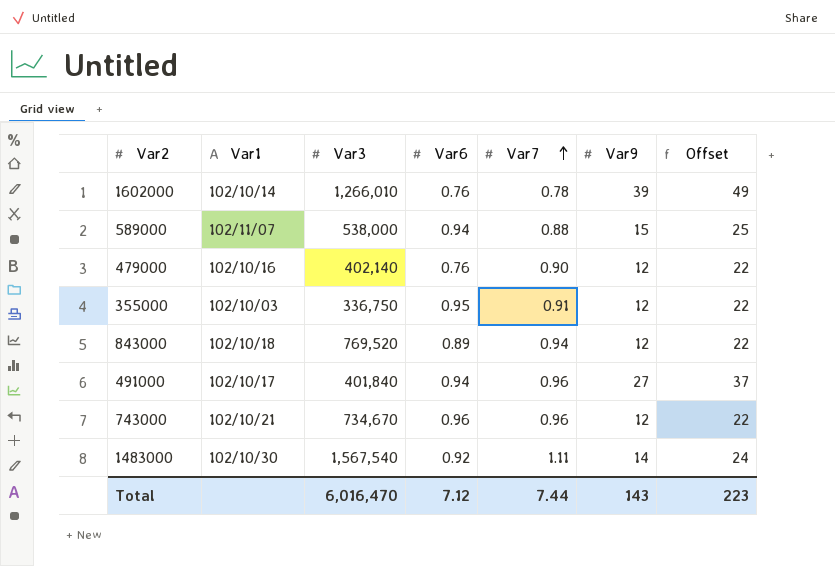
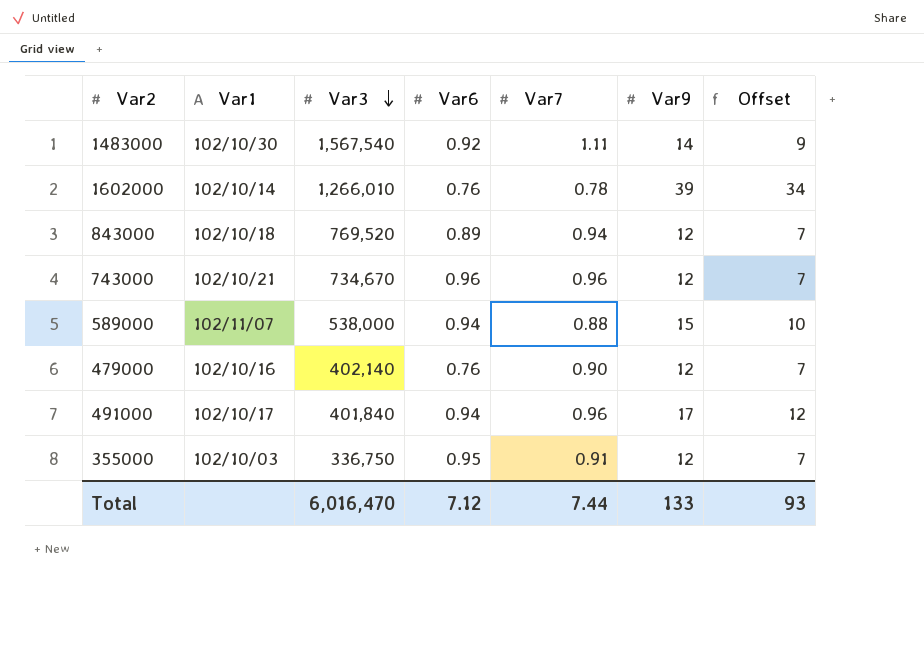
row order: Var7 ascending -> Var3 descending
column Offset | formula: [Var9] + 10 -> [Var9] - 5
491000 | Var9: 27 -> 17
Total | Var9: 143 -> 133
Total | Offset: 223 -> 93

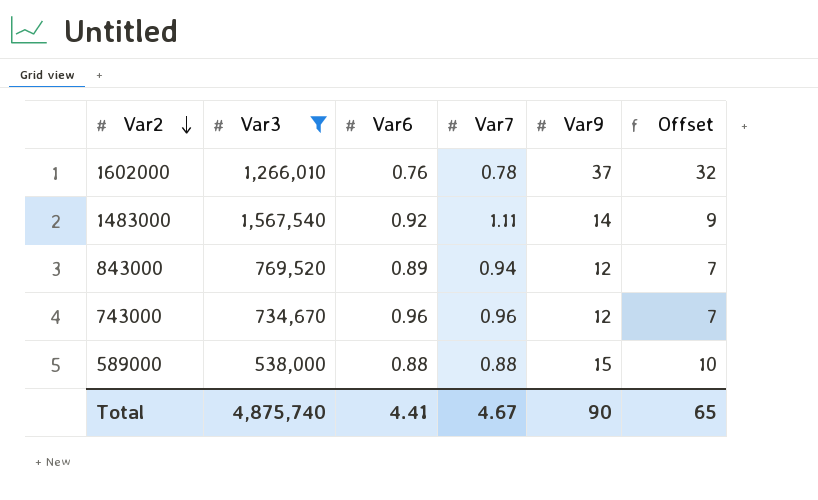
filter: none -> Var3 >= 538,000
row order: Var3 descending -> Var2 descending
column Var1 | position: 2 -> none
1602000 | Var9: 39 -> 37
1602000 | Offset: 34 -> 32
589000 | Var6: 0.94 -> 0.88
Total | Var3: 6,016,470 -> 4,875,740
Total | Var6: 7.12 -> 4.41
Total | Var7: 7.44 -> 4.67
Total | Var9: 133 -> 90
Total | Offset: 93 -> 65

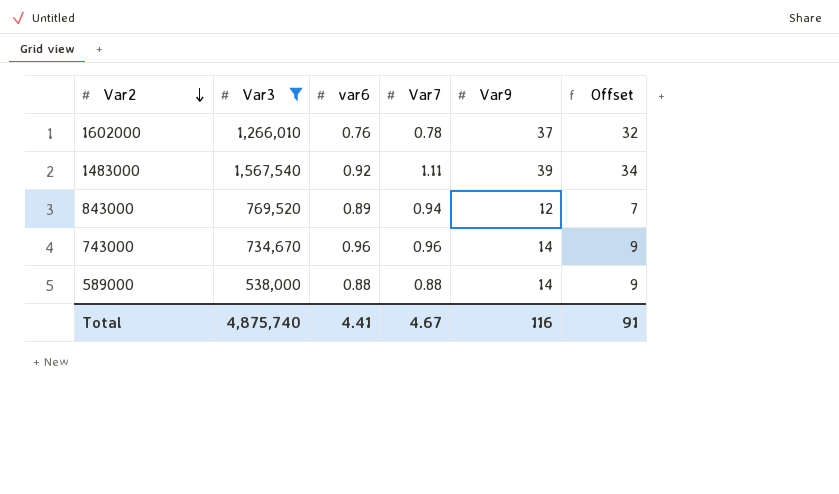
column name: Var6 -> var6
1483000 | Var9: 14 -> 39
1483000 | Offset: 9 -> 34
743000 | Var9: 12 -> 14
743000 | Offset: 7 -> 9
589000 | Var9: 15 -> 14
589000 | Offset: 10 -> 9
Total | Var9: 90 -> 116
Total | Offset: 65 -> 91

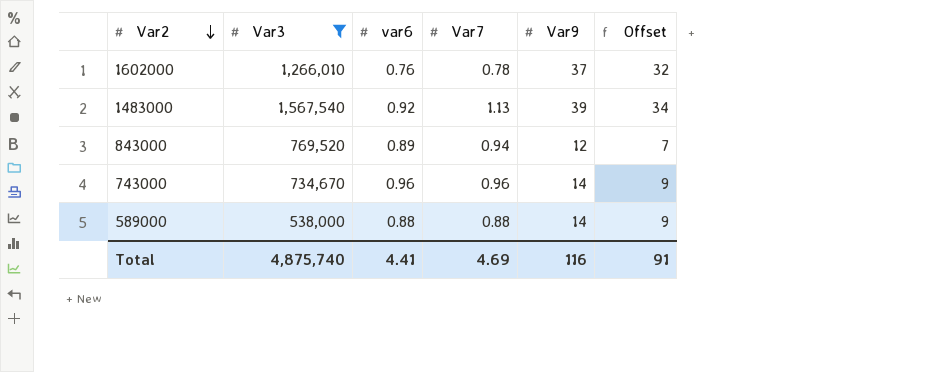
1483000 | Var7: 1.11 -> 1.13
Total | Var7: 4.67 -> 4.69

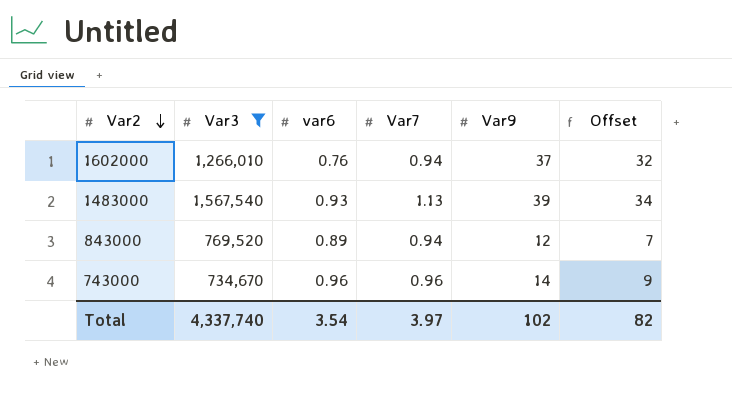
row 589000: 538,000 | 0.88 | 0.88 | 14 | 9 -> none
1602000 | Var7: 0.78 -> 0.94
1483000 | var6: 0.92 -> 0.93
Total | Var3: 4,875,740 -> 4,337,740
Total | var6: 4.41 -> 3.54
Total | Var7: 4.69 -> 3.97
Total | Var9: 116 -> 102
Total | Offset: 91 -> 82

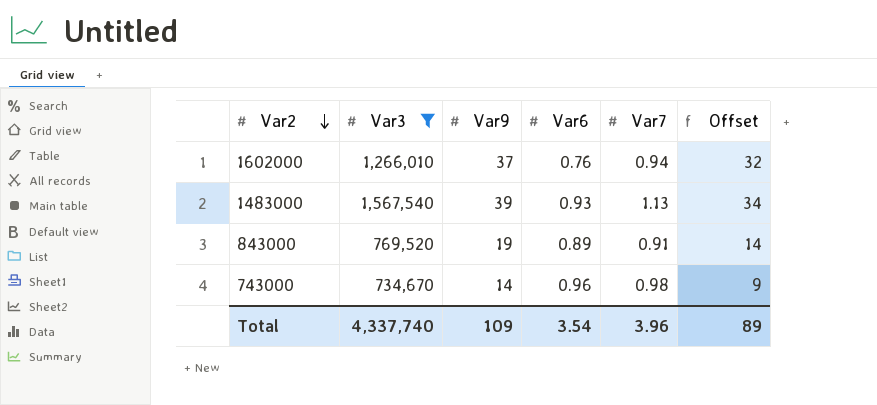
column Var9 | position: 5 -> 3
column name: var6 -> Var6
843000 | Var9: 12 -> 19
843000 | Var7: 0.94 -> 0.91
843000 | Offset: 7 -> 14
743000 | Var7: 0.96 -> 0.98
Total | Var9: 102 -> 109
Total | Var7: 3.97 -> 3.96
Total | Offset: 82 -> 89

